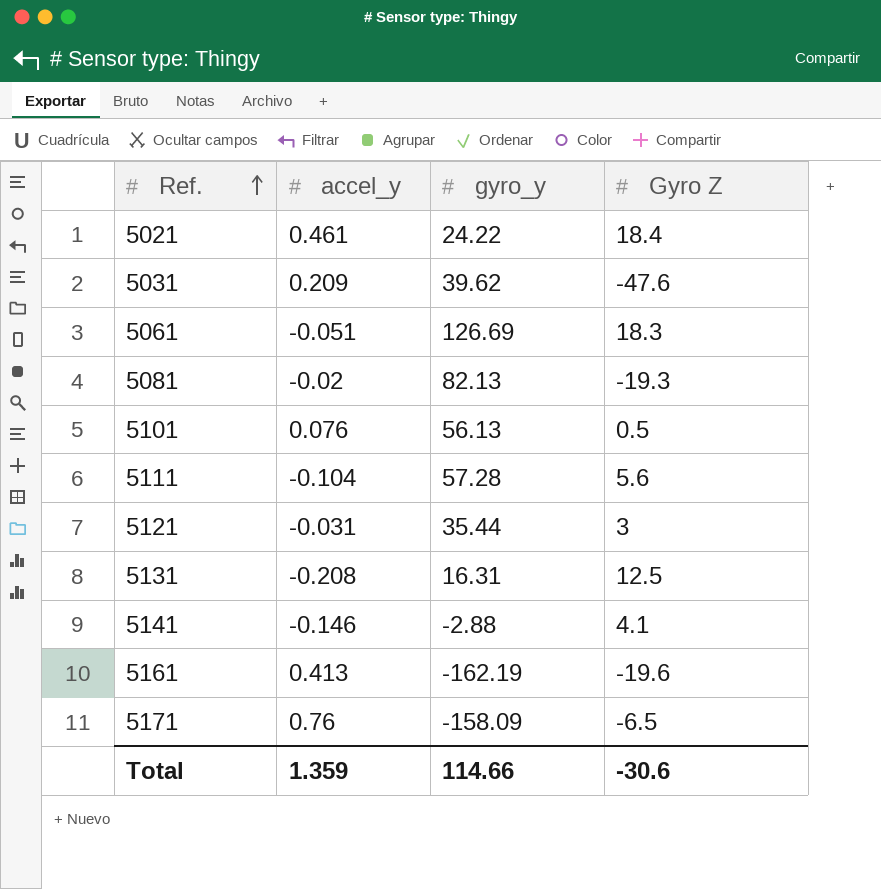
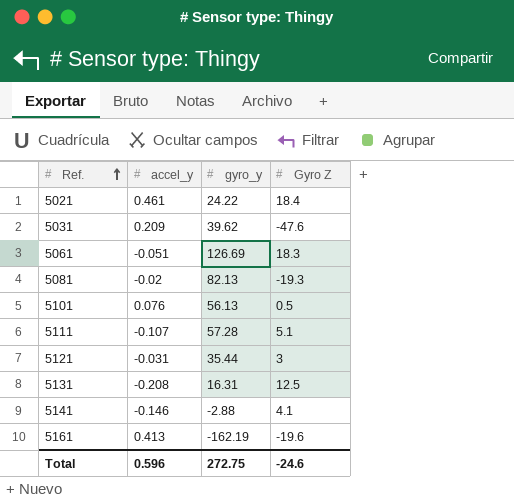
row 5171: 0.76 | -158.09 | -6.5 -> none
5111 | accel_y: -0.104 -> -0.107
5111 | Gyro Z: 5.6 -> 5.1
Total | accel_y: 1.359 -> 0.596
Total | gyro_y: 114.66 -> 272.75
Total | Gyro Z: -30.6 -> -24.6

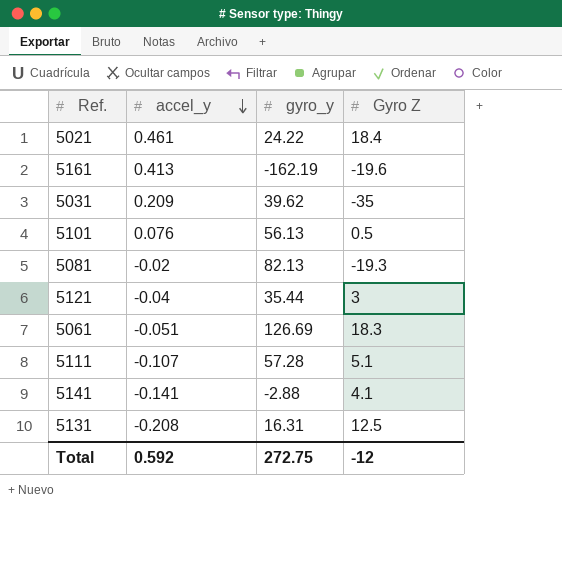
row order: Ref. ascending -> accel_y descending
5031 | Gyro Z: -47.6 -> -35
5121 | accel_y: -0.031 -> -0.04
5141 | accel_y: -0.146 -> -0.141
Total | accel_y: 0.596 -> 0.592
Total | Gyro Z: -24.6 -> -12

